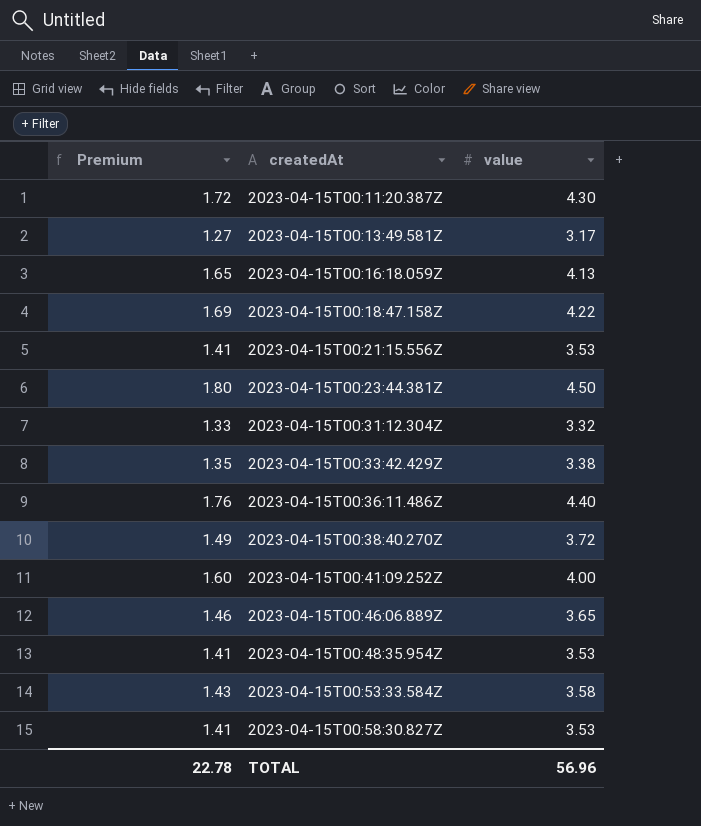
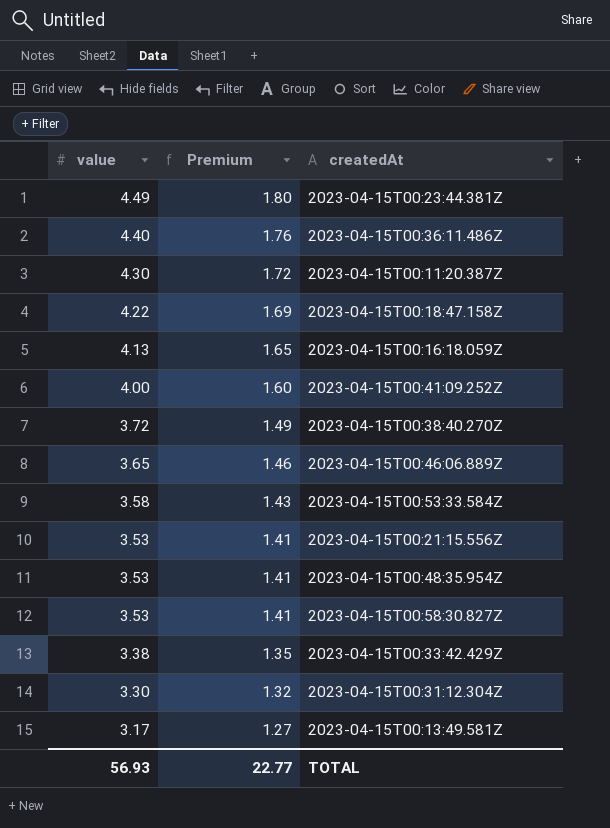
row order: createdAt ascending -> value descending
column value | position: 3 -> 1
2023-04-15T00:23:44.381Z | value: 4.50 -> 4.49
2023-04-15T00:31:12.304Z | value: 3.32 -> 3.30
2023-04-15T00:31:12.304Z | Premium: 1.33 -> 1.32
TOTAL | value: 56.96 -> 56.93
TOTAL | Premium: 22.78 -> 22.77

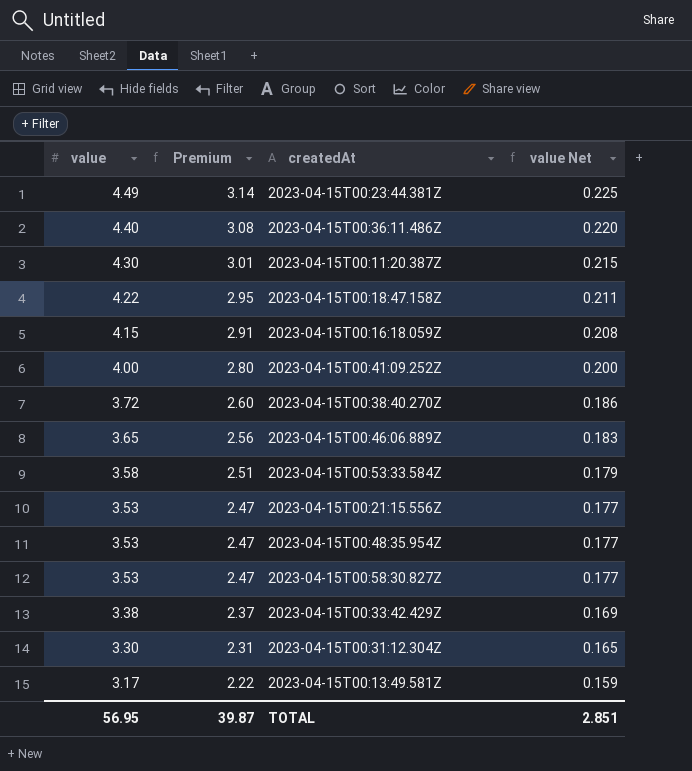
column Premium | formula: [value] * 0.4 -> [value] * 0.7
column value Net | formula: none -> [value] * 0.05
2023-04-15T00:16:18.059Z | value: 4.13 -> 4.15
TOTAL | value: 56.93 -> 56.95
TOTAL | Premium: 22.77 -> 39.87

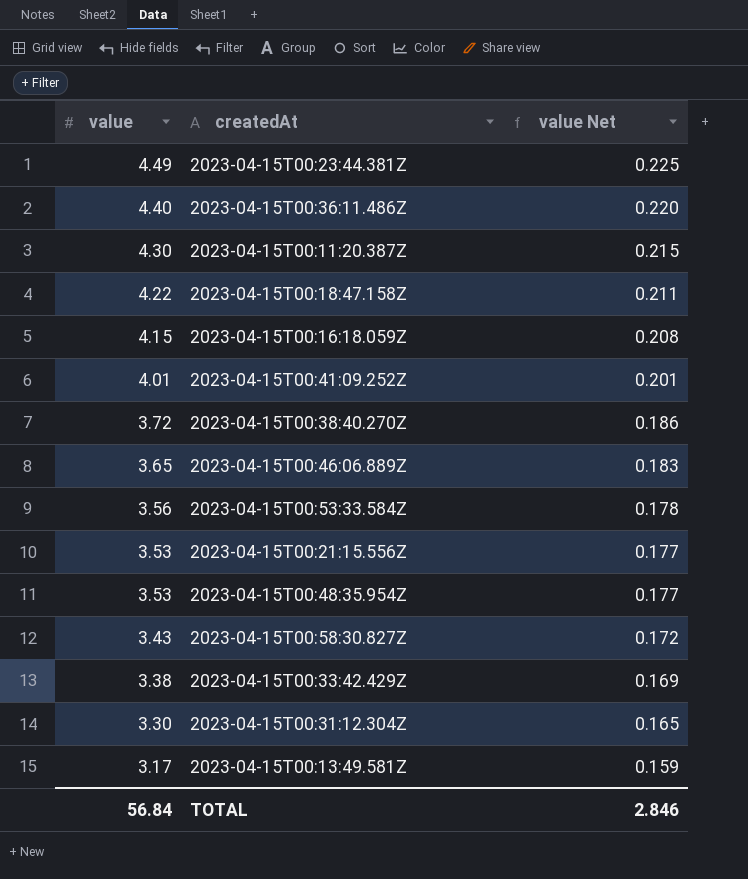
column Premium | formula: [value] * 0.7 -> none
2023-04-15T00:41:09.252Z | value: 4.00 -> 4.01
2023-04-15T00:41:09.252Z | value Net: 0.200 -> 0.201
2023-04-15T00:53:33.584Z | value: 3.58 -> 3.56
2023-04-15T00:53:33.584Z | value Net: 0.179 -> 0.178
2023-04-15T00:58:30.827Z | value: 3.53 -> 3.43
2023-04-15T00:58:30.827Z | value Net: 0.177 -> 0.172
TOTAL | value: 56.95 -> 56.84
TOTAL | value Net: 2.851 -> 2.846

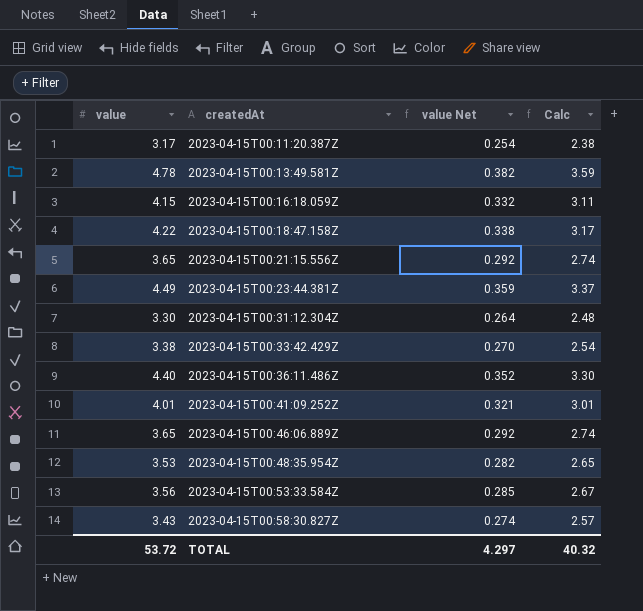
row order: value descending -> createdAt ascending
column value Net | formula: [value] * 0.05 -> [value] * 0.08
column Calc | formula: none -> [value] * 0.75
row 2023-04-15T00:38:40.270Z: 3.72 | 0.186 -> none
2023-04-15T00:11:20.387Z | value: 4.30 -> 3.17
2023-04-15T00:13:49.581Z | value: 3.17 -> 4.78
2023-04-15T00:21:15.556Z | value: 3.53 -> 3.65
TOTAL | value: 56.84 -> 53.72
TOTAL | value Net: 2.846 -> 4.297

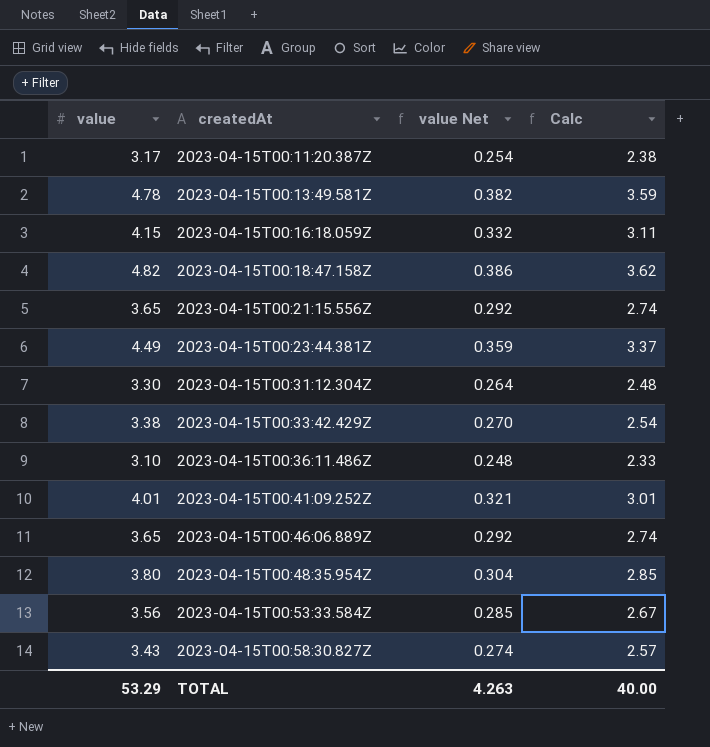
2023-04-15T00:18:47.158Z | value: 4.22 -> 4.82
2023-04-15T00:18:47.158Z | value Net: 0.338 -> 0.386
2023-04-15T00:18:47.158Z | Calc: 3.17 -> 3.62
2023-04-15T00:36:11.486Z | value: 4.40 -> 3.10
2023-04-15T00:36:11.486Z | value Net: 0.352 -> 0.248
2023-04-15T00:36:11.486Z | Calc: 3.30 -> 2.33
2023-04-15T00:48:35.954Z | value: 3.53 -> 3.80
2023-04-15T00:48:35.954Z | value Net: 0.282 -> 0.304
2023-04-15T00:48:35.954Z | Calc: 2.65 -> 2.85
TOTAL | value: 53.72 -> 53.29
TOTAL | value Net: 4.297 -> 4.263
TOTAL | Calc: 40.32 -> 40.00

